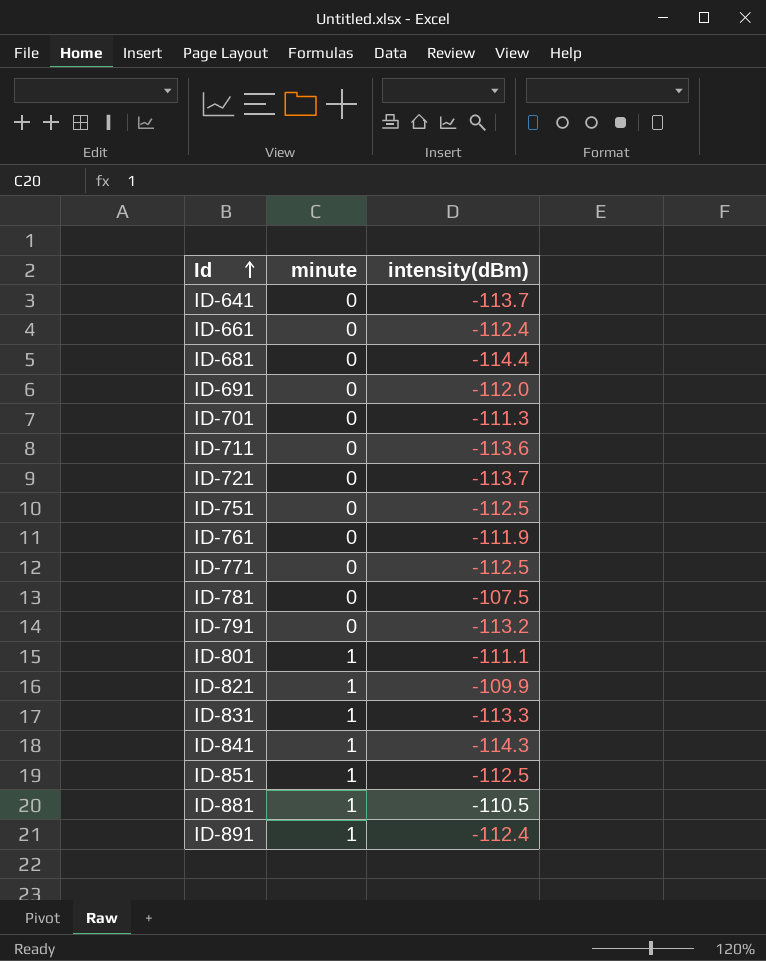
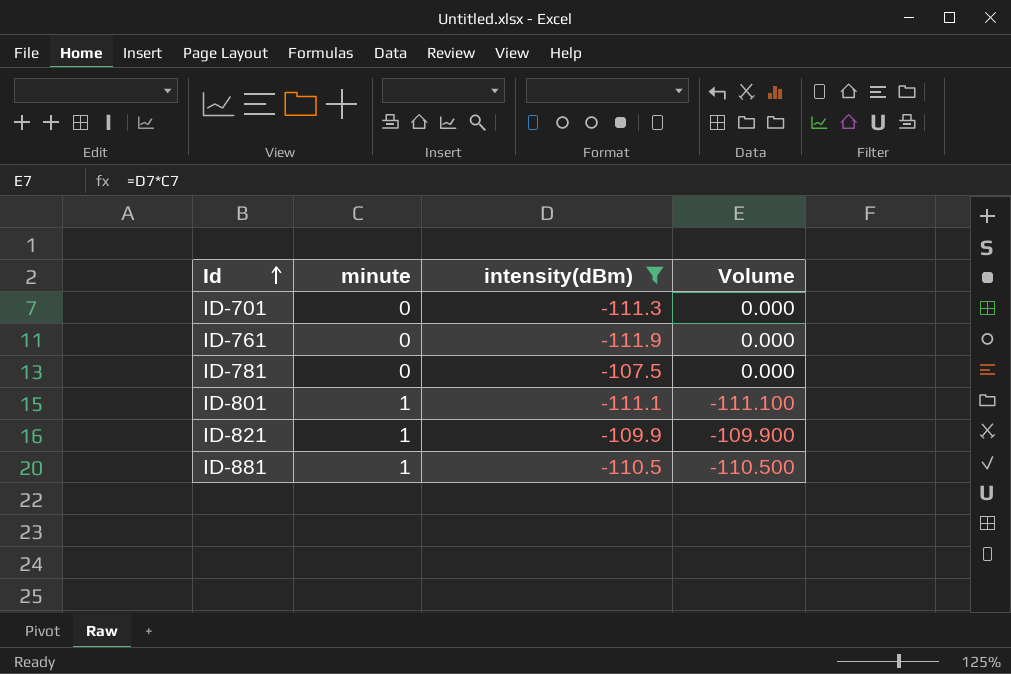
filter: none -> intensity(dBm) >= -111.9
column Volume | formula: none -> [minute] * [intensity(dBm)]

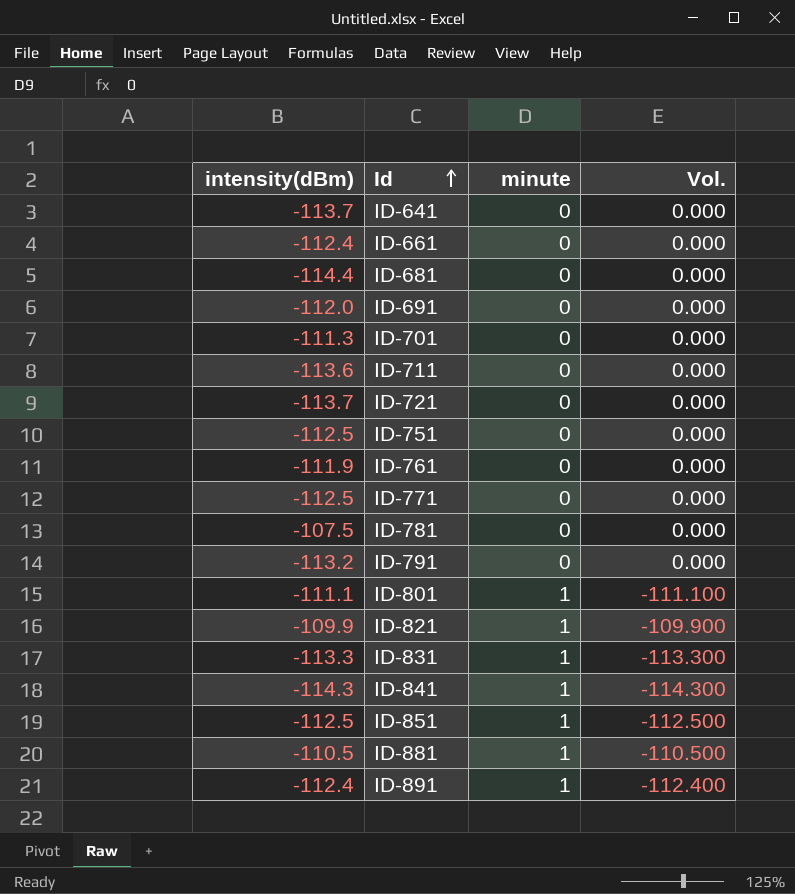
filter: intensity(dBm) >= -111.9 -> none
column intensity(dBm) | position: 3 -> 1
column name: Volume -> Vol.

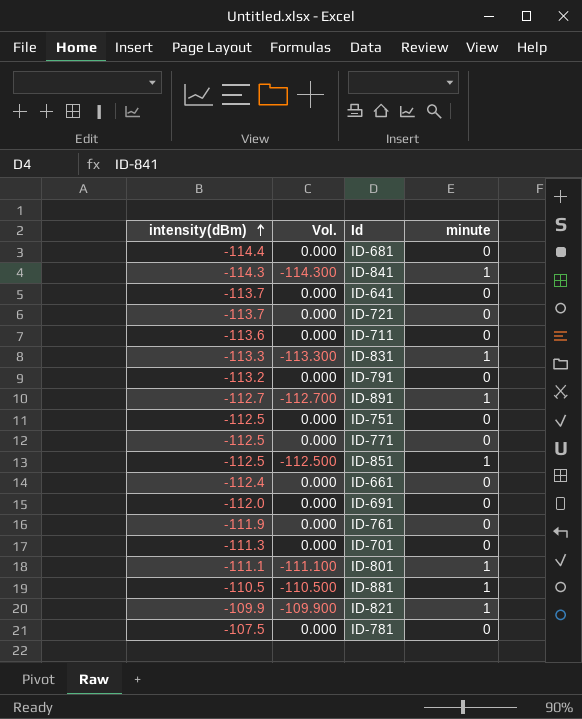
row order: Id ascending -> intensity(dBm) ascending
column Vol. | position: 4 -> 2
ID-891 | intensity(dBm): -112.4 -> -112.7
ID-891 | Vol.: -112.400 -> -112.700

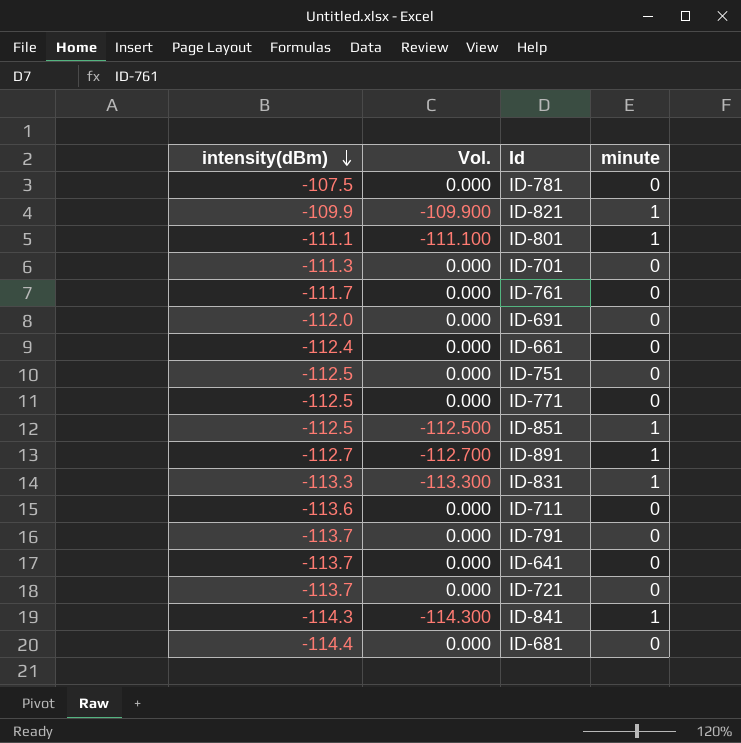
row order: intensity(dBm) ascending -> intensity(dBm) descending
row ID-881: -110.5 | -110.500 | 1 -> none
ID-761 | intensity(dBm): -111.9 -> -111.7
ID-791 | intensity(dBm): -113.2 -> -113.7

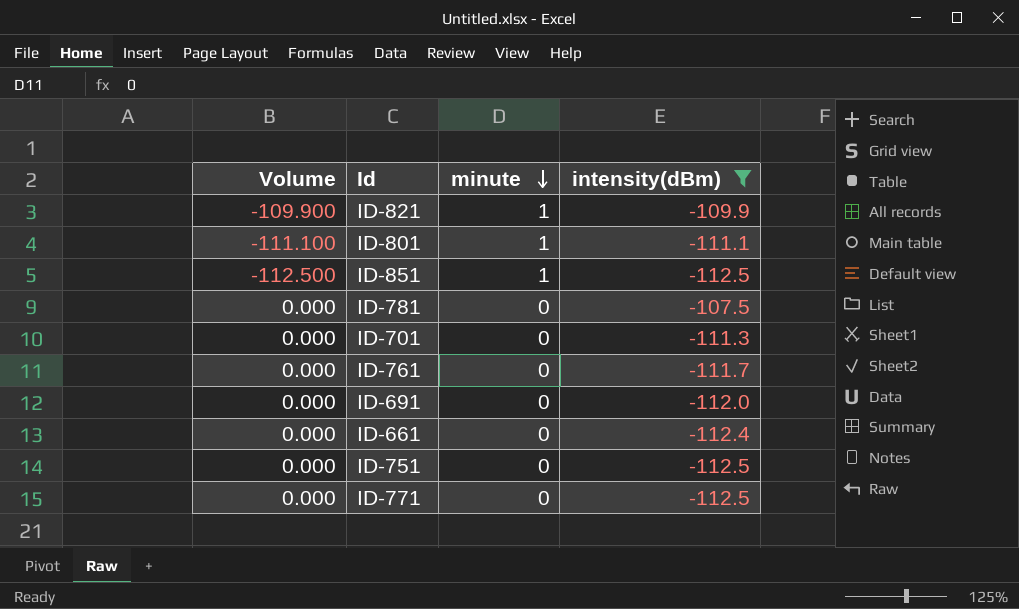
filter: none -> intensity(dBm) >= -112.5
row order: intensity(dBm) descending -> minute descending
column name: Vol. -> Volume
column intensity(dBm) | position: 1 -> 4

